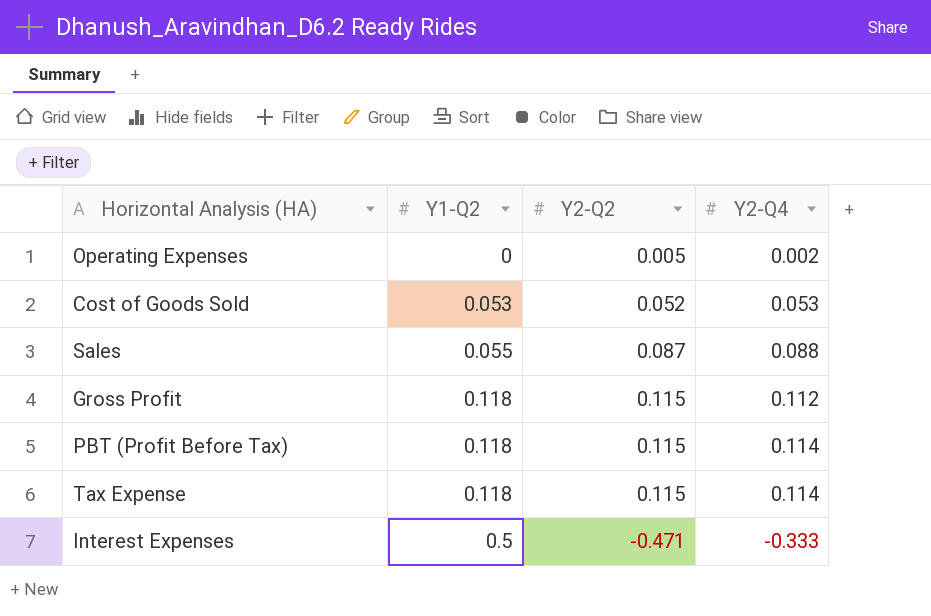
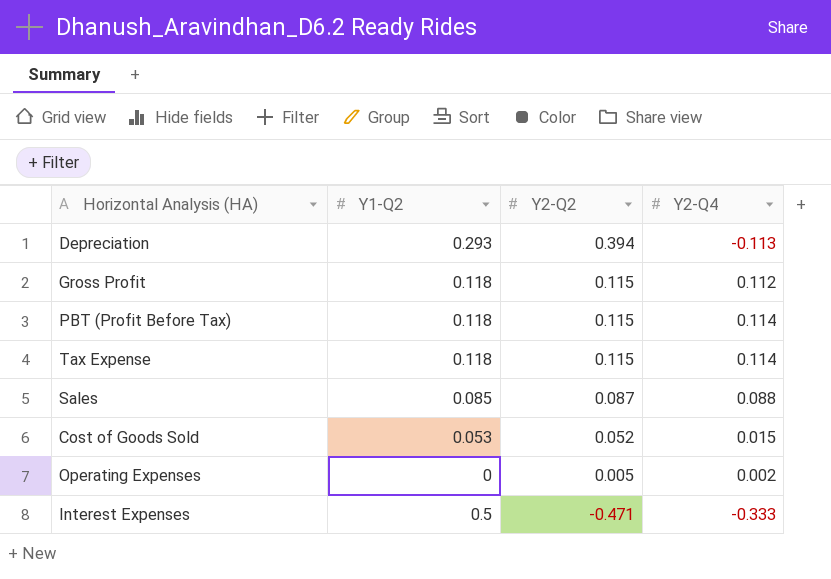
row order: Y1-Q2 ascending -> Y2-Q2 descending
row Depreciation: none -> 0.293 | 0.394 | -0.113
Sales | Y1-Q2: 0.055 -> 0.085
Cost of Goods Sold | Y2-Q4: 0.053 -> 0.015

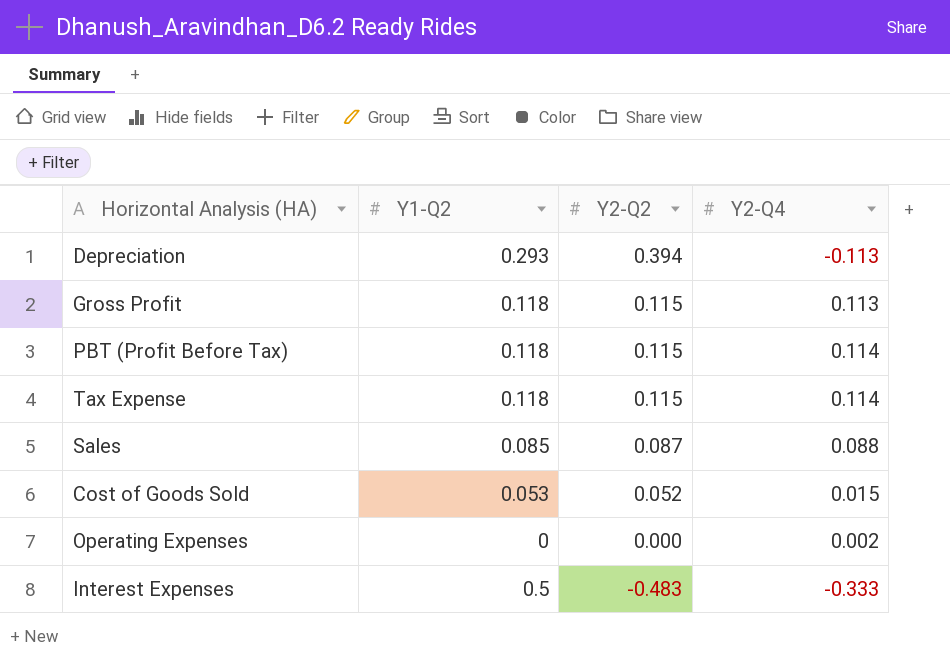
Gross Profit | Y2-Q4: 0.112 -> 0.113
Operating Expenses | Y2-Q2: 0.005 -> 0.000
Interest Expenses | Y2-Q2: -0.471 -> -0.483

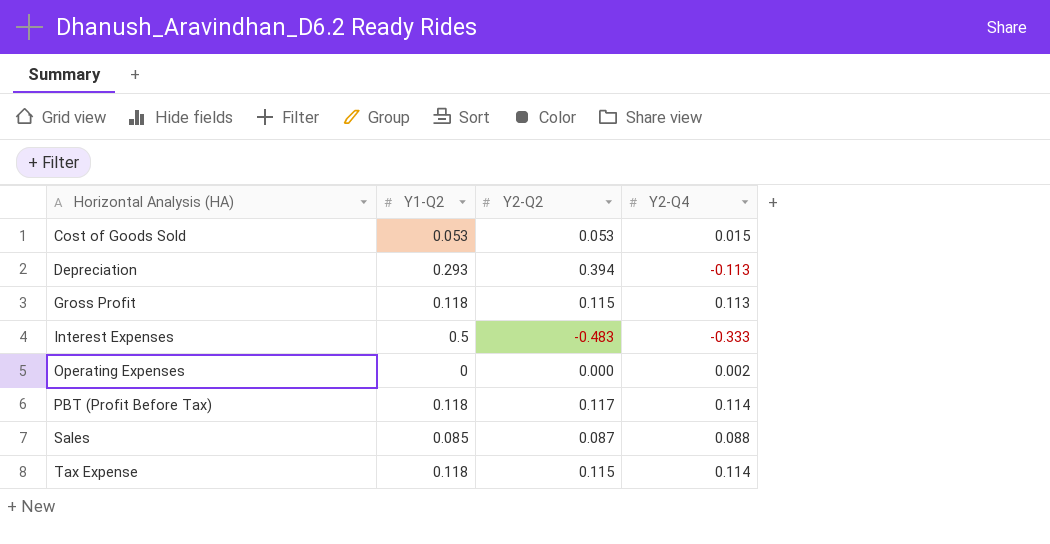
row order: Y2-Q2 descending -> Horizontal Analysis (HA) ascending
Cost of Goods Sold | Y2-Q2: 0.052 -> 0.053
PBT (Profit Before Tax) | Y2-Q2: 0.115 -> 0.117

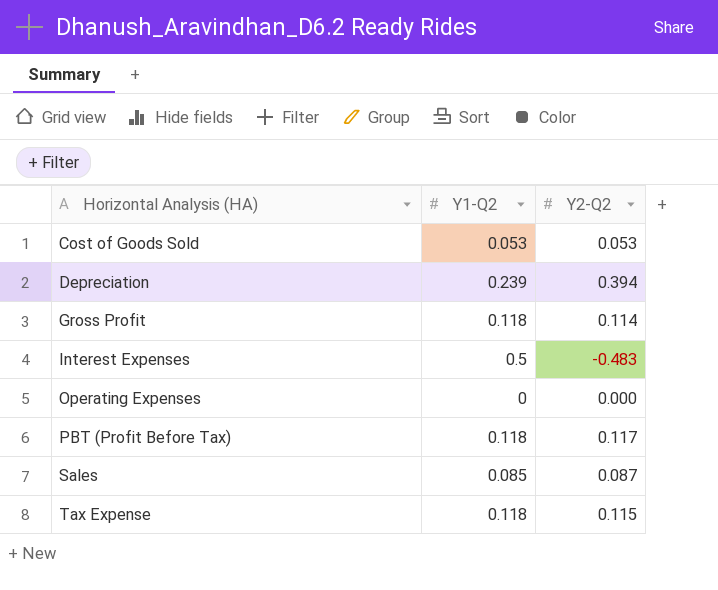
column Y2-Q4 | position: 4 -> none
Depreciation | Y1-Q2: 0.293 -> 0.239
Gross Profit | Y2-Q2: 0.115 -> 0.114

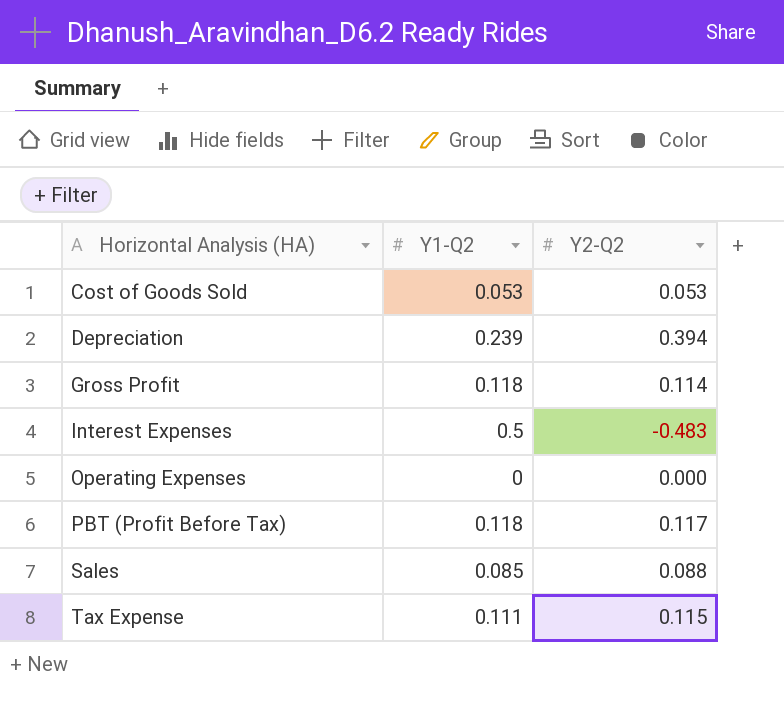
Sales | Y2-Q2: 0.087 -> 0.088
Tax Expense | Y1-Q2: 0.118 -> 0.111

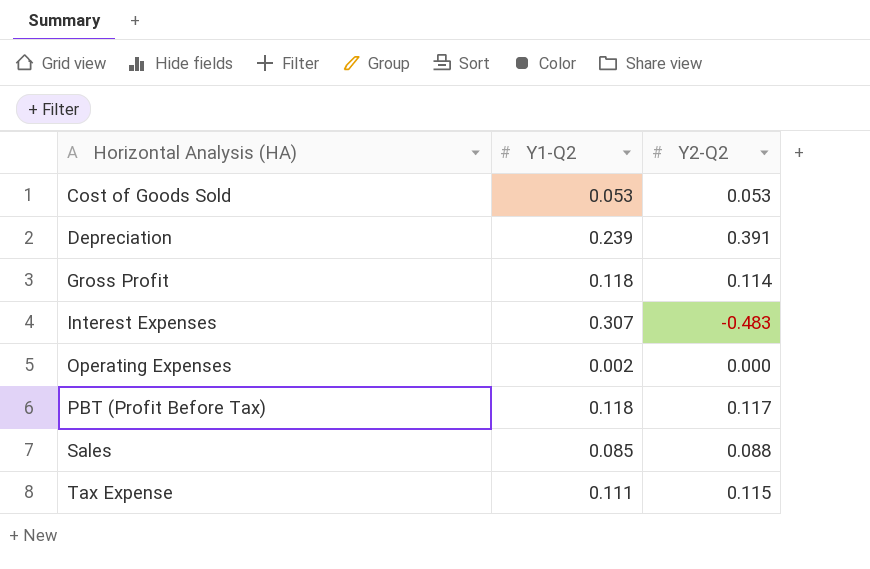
Depreciation | Y2-Q2: 0.394 -> 0.391
Interest Expenses | Y1-Q2: 0.5 -> 0.307
Operating Expenses | Y1-Q2: 0 -> 0.002

